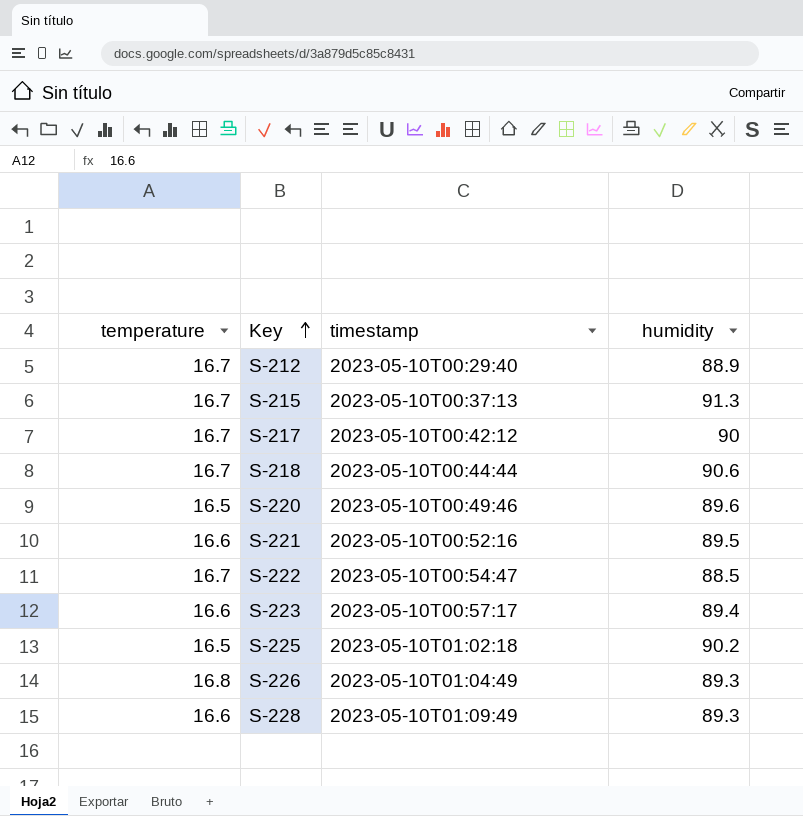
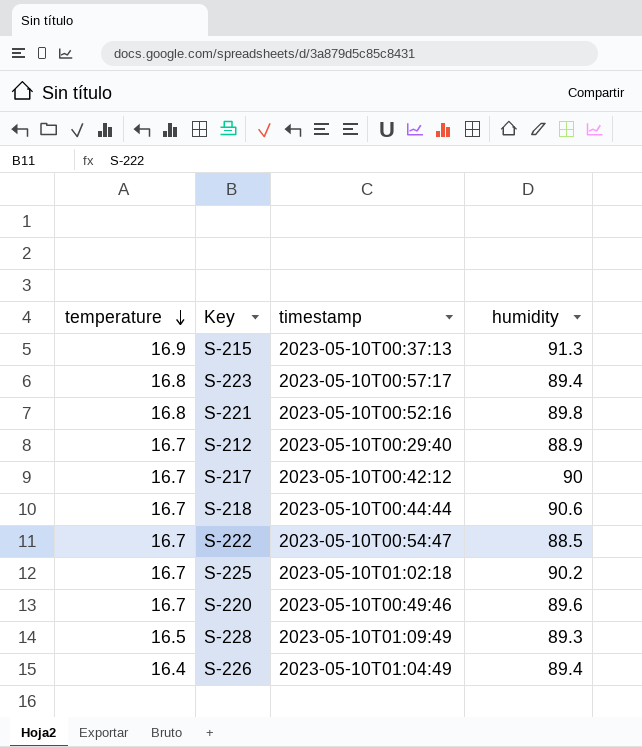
row order: Key ascending -> temperature descending
S-215 | temperature: 16.7 -> 16.9
S-223 | temperature: 16.6 -> 16.8
S-221 | temperature: 16.6 -> 16.8
S-221 | humidity: 89.5 -> 89.8
S-225 | temperature: 16.5 -> 16.7
S-220 | temperature: 16.5 -> 16.7
S-228 | temperature: 16.6 -> 16.5
S-226 | temperature: 16.8 -> 16.4
S-226 | humidity: 89.3 -> 89.4

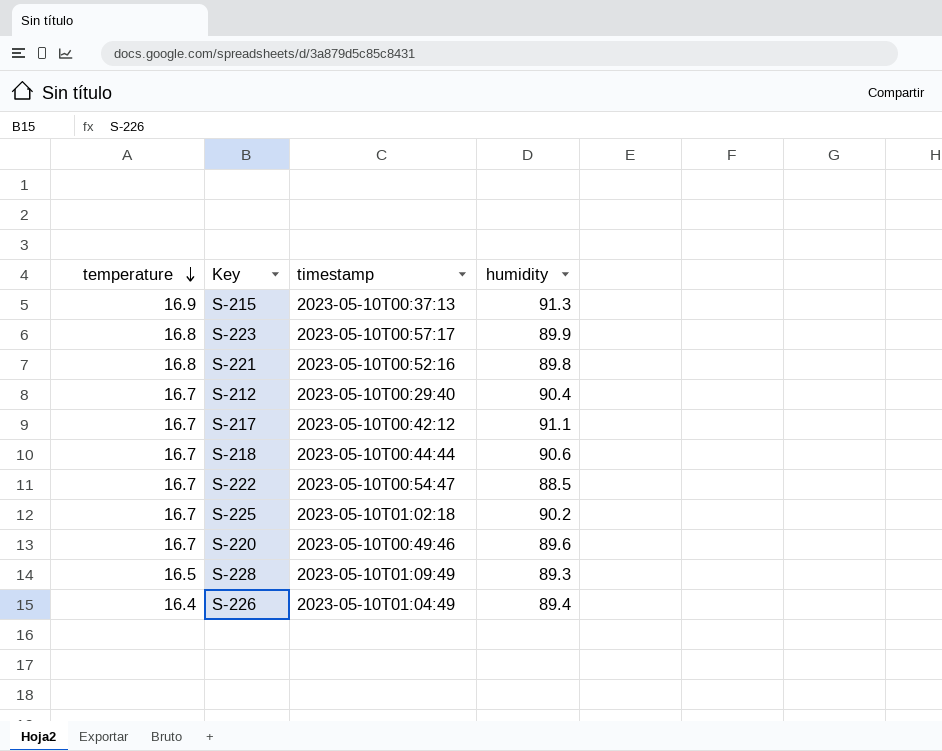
S-223 | humidity: 89.4 -> 89.9
S-212 | humidity: 88.9 -> 90.4
S-217 | humidity: 90 -> 91.1

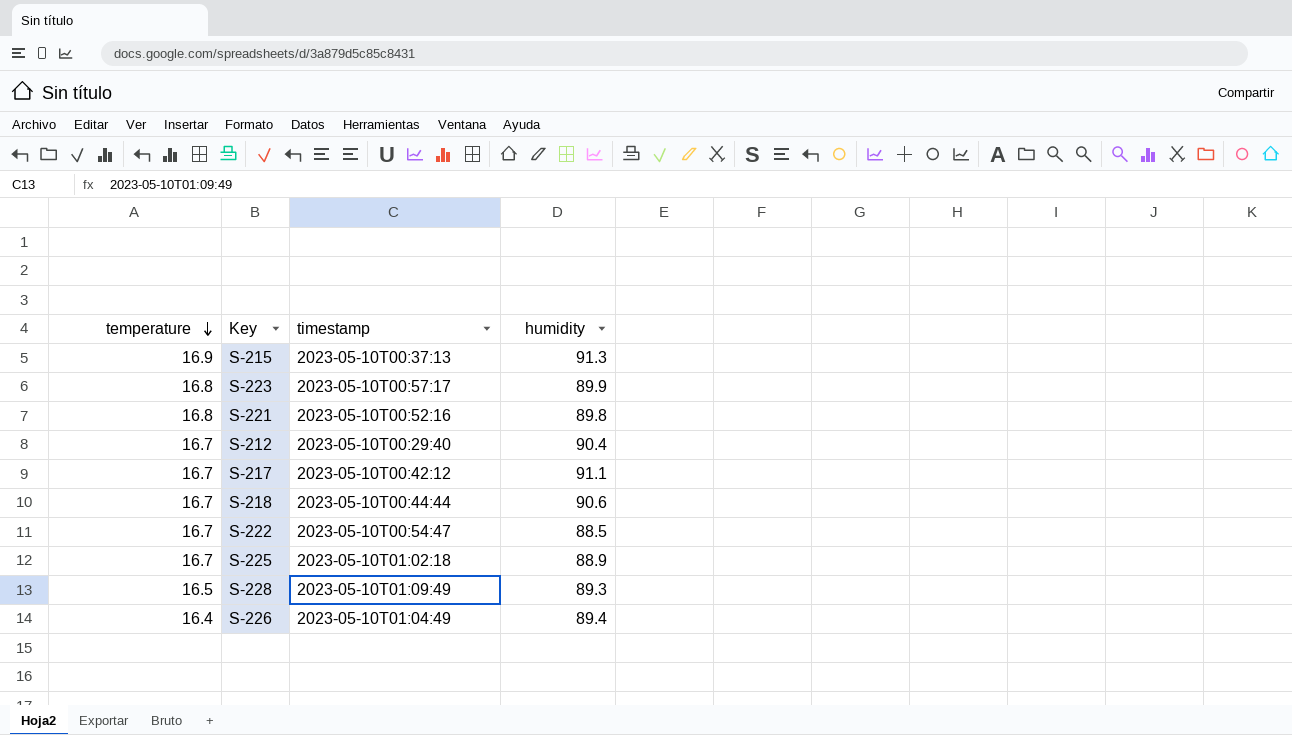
row S-220: 16.7 | 2023-05-10T00:49:46 | 89.6 -> none
S-225 | humidity: 90.2 -> 88.9

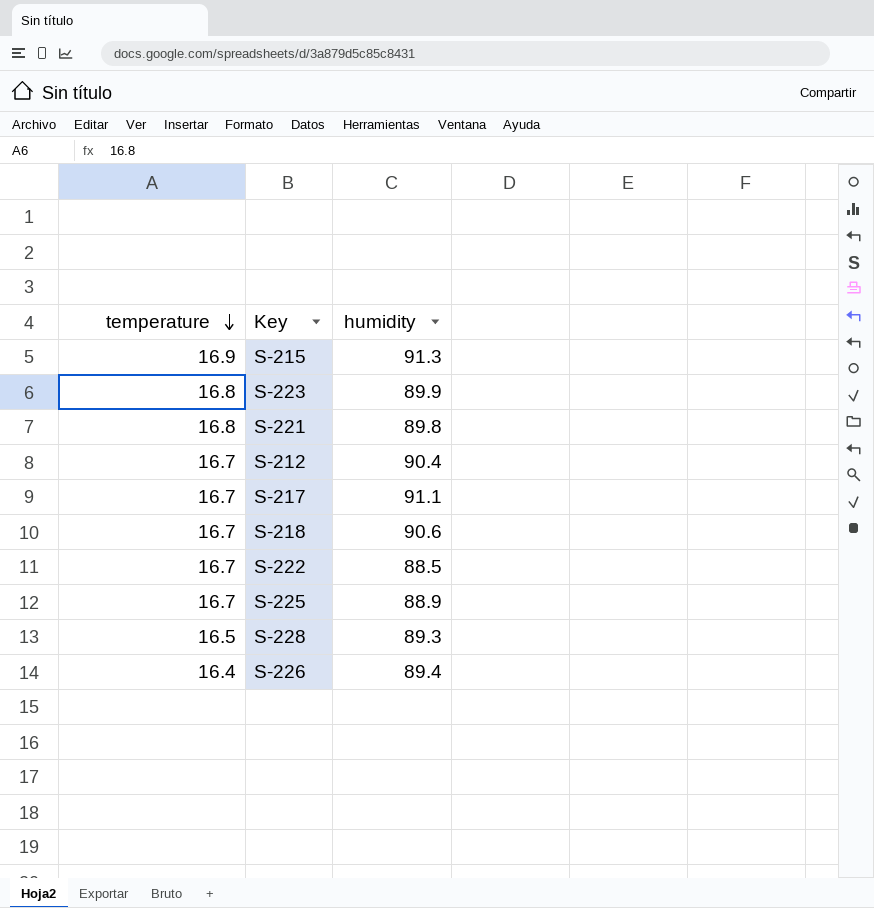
column timestamp | position: 3 -> none

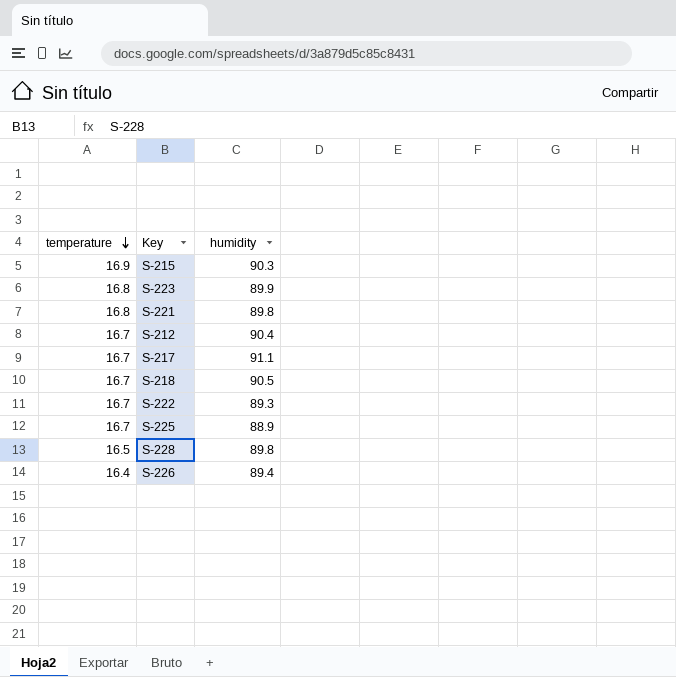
S-215 | humidity: 91.3 -> 90.3
S-218 | humidity: 90.6 -> 90.5
S-222 | humidity: 88.5 -> 89.3
S-228 | humidity: 89.3 -> 89.8

